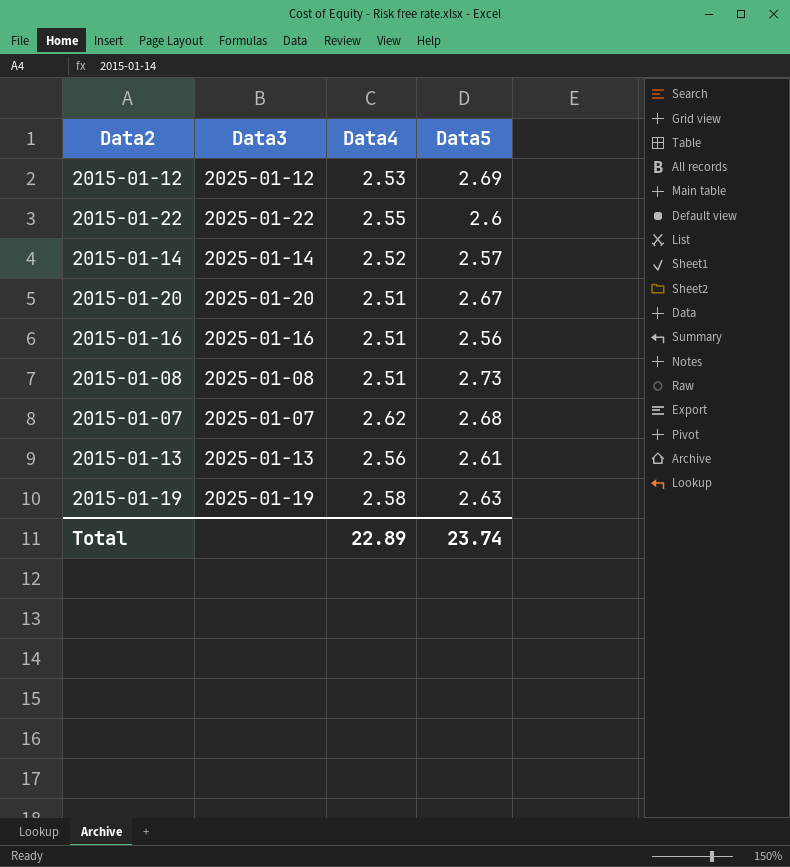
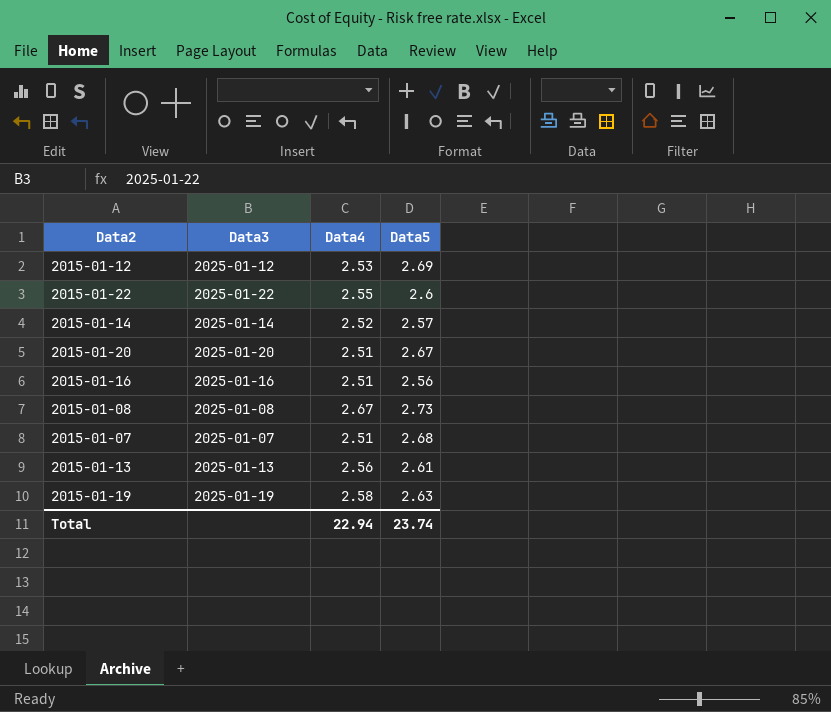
2015-01-08 | Data4: 2.51 -> 2.67
2015-01-07 | Data4: 2.62 -> 2.51
Total | Data4: 22.89 -> 22.94

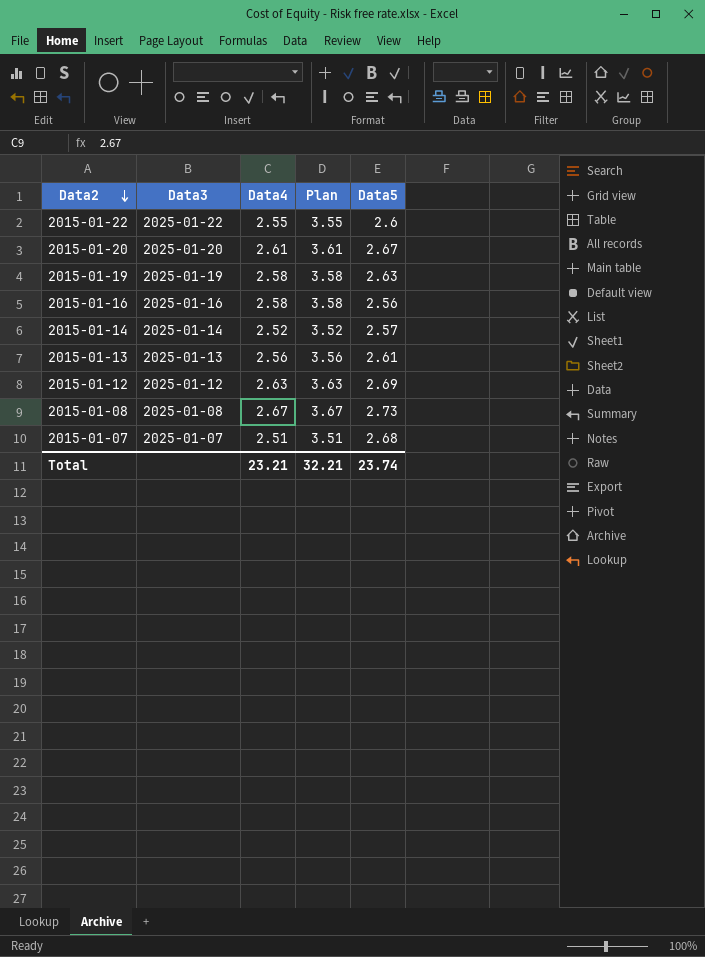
row order: none -> Data2 descending
column Plan | formula: none -> [Data4] + 1
2015-01-20 | Data4: 2.51 -> 2.61
2015-01-16 | Data4: 2.51 -> 2.58
2015-01-12 | Data4: 2.53 -> 2.63
Total | Data4: 22.94 -> 23.21

